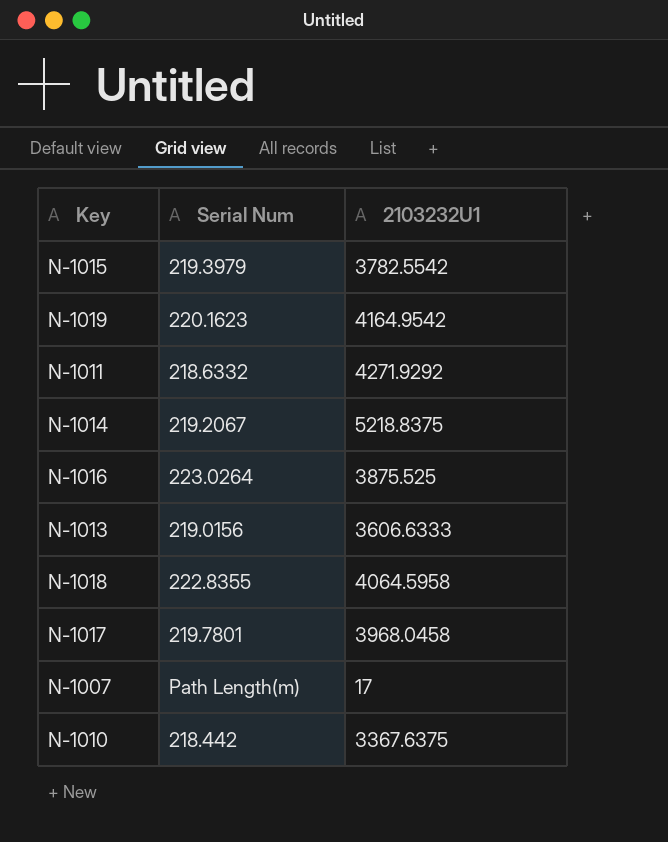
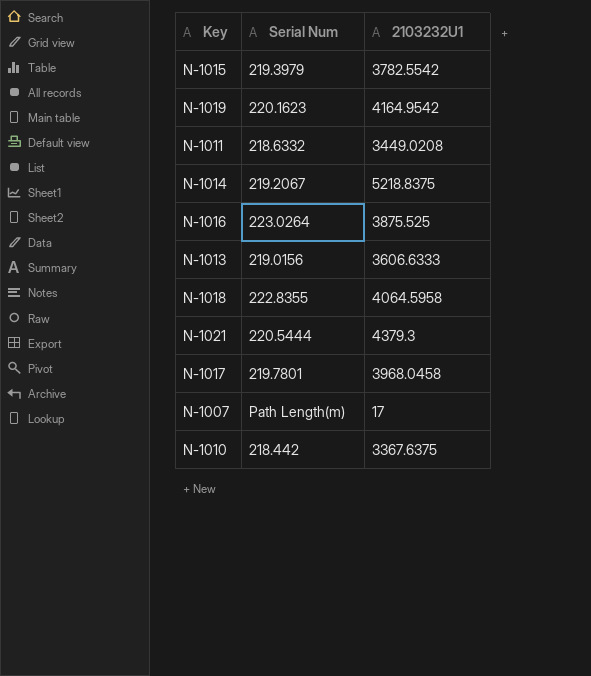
N-1011 | 2103232U1: 4271.9292 -> 3449.0208
row N-1021: none -> 220.5444 | 4379.3

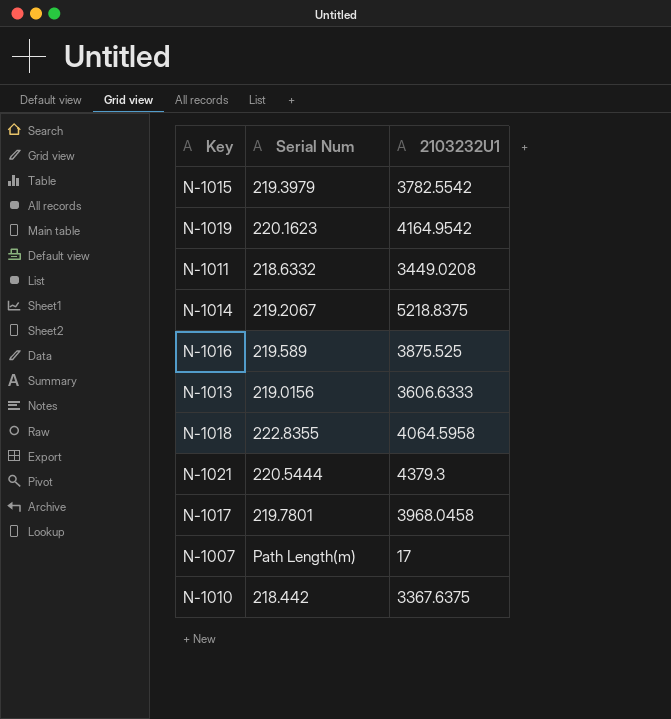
N-1016 | Serial Num: 223.0264 -> 219.589

